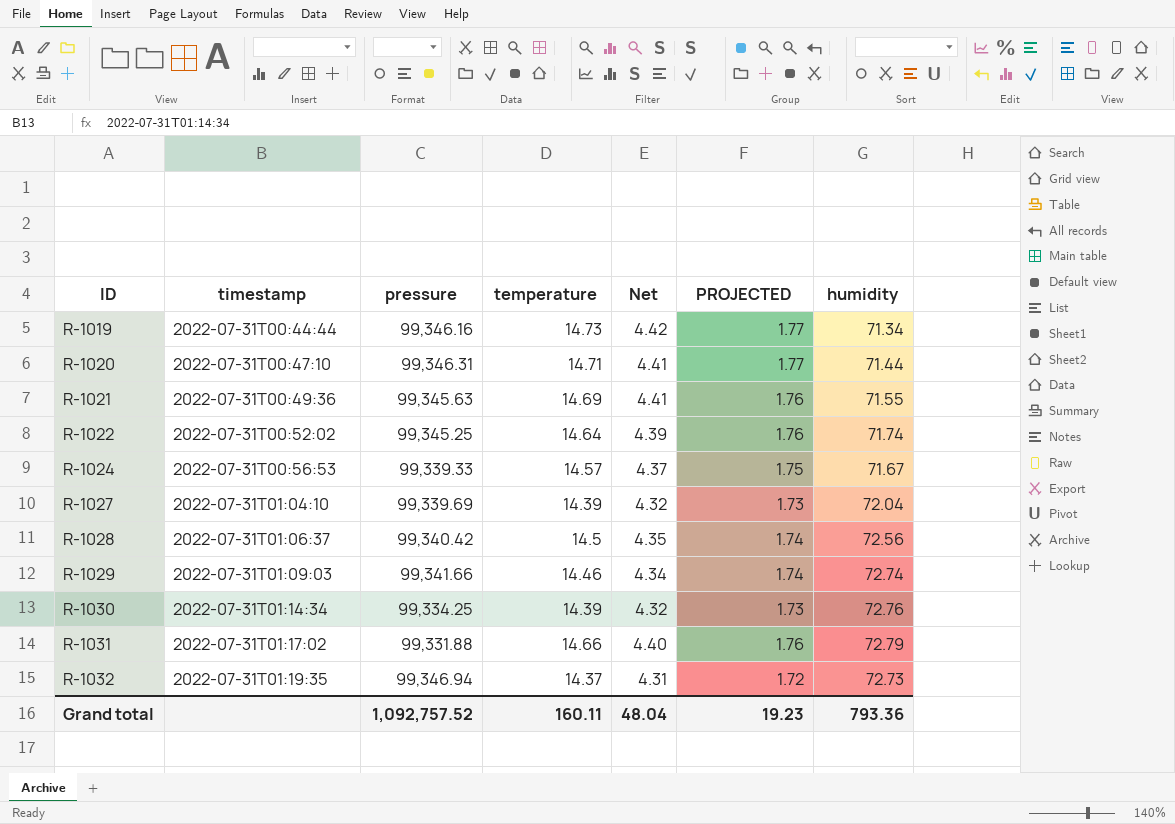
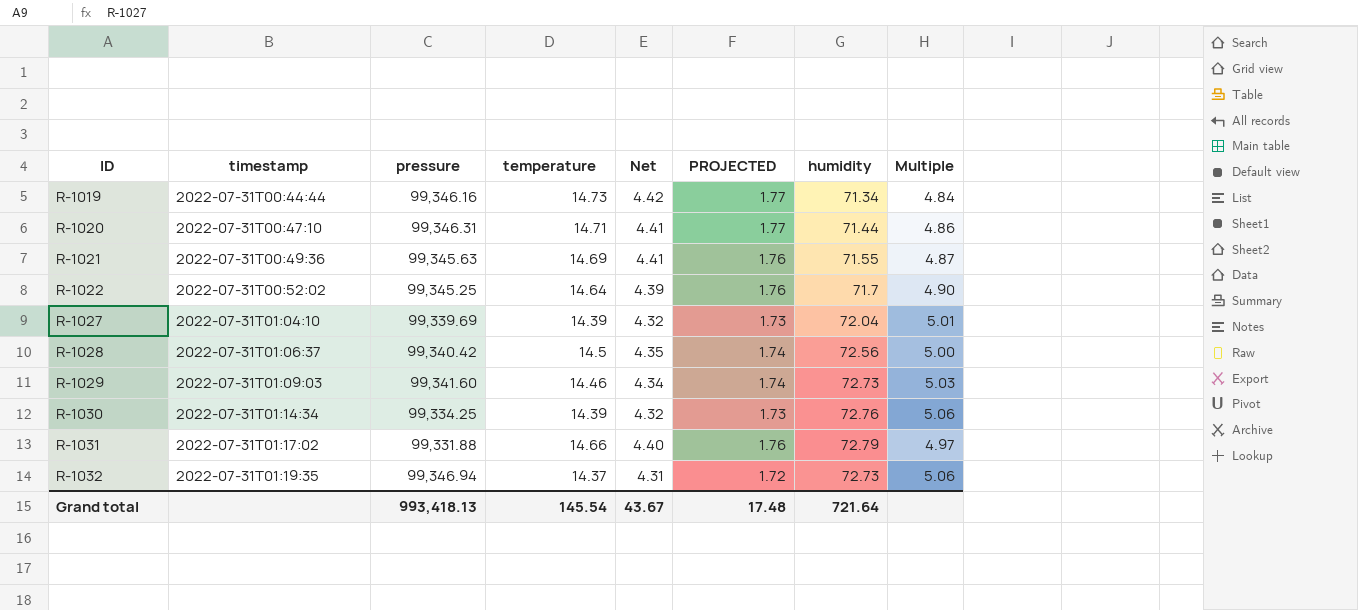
column Multiple | formula: none -> [humidity] / [temperature]
row R-1024: 2022-07-31T00:56:53 | 99,339.33 | 14.57 | 4.37 | 1.75 | 71.67 -> none
R-1022 | humidity: 71.74 -> 71.7
R-1029 | pressure: 99,341.66 -> 99,341.60
R-1029 | humidity: 72.74 -> 72.73
Grand total | pressure: 1,092,757.52 -> 993,418.13
Grand total | temperature: 160.11 -> 145.54
Grand total | Net: 48.04 -> 43.67
Grand total | PROJECTED: 19.23 -> 17.48
Grand total | humidity: 793.36 -> 721.64

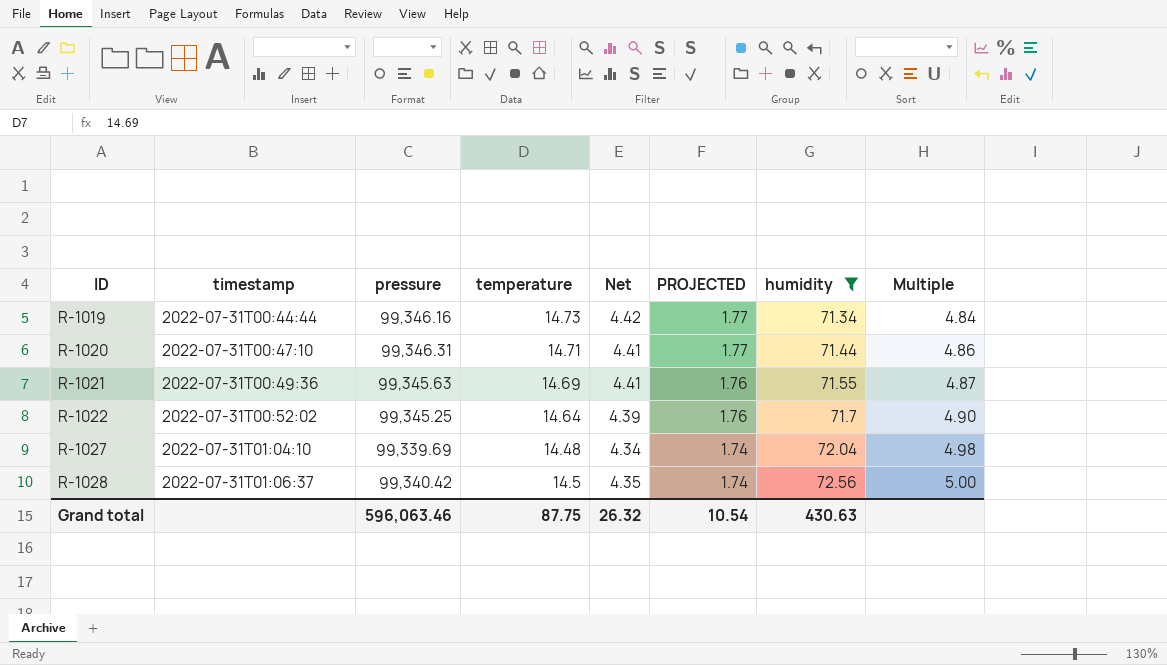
filter: none -> humidity <= 72.56
R-1027 | temperature: 14.39 -> 14.48
R-1027 | Net: 4.32 -> 4.34
R-1027 | PROJECTED: 1.73 -> 1.74
R-1027 | Multiple: 5.01 -> 4.98
Grand total | pressure: 993,418.13 -> 596,063.46
Grand total | temperature: 145.54 -> 87.75
Grand total | Net: 43.67 -> 26.32
Grand total | PROJECTED: 17.48 -> 10.54
Grand total | humidity: 721.64 -> 430.63

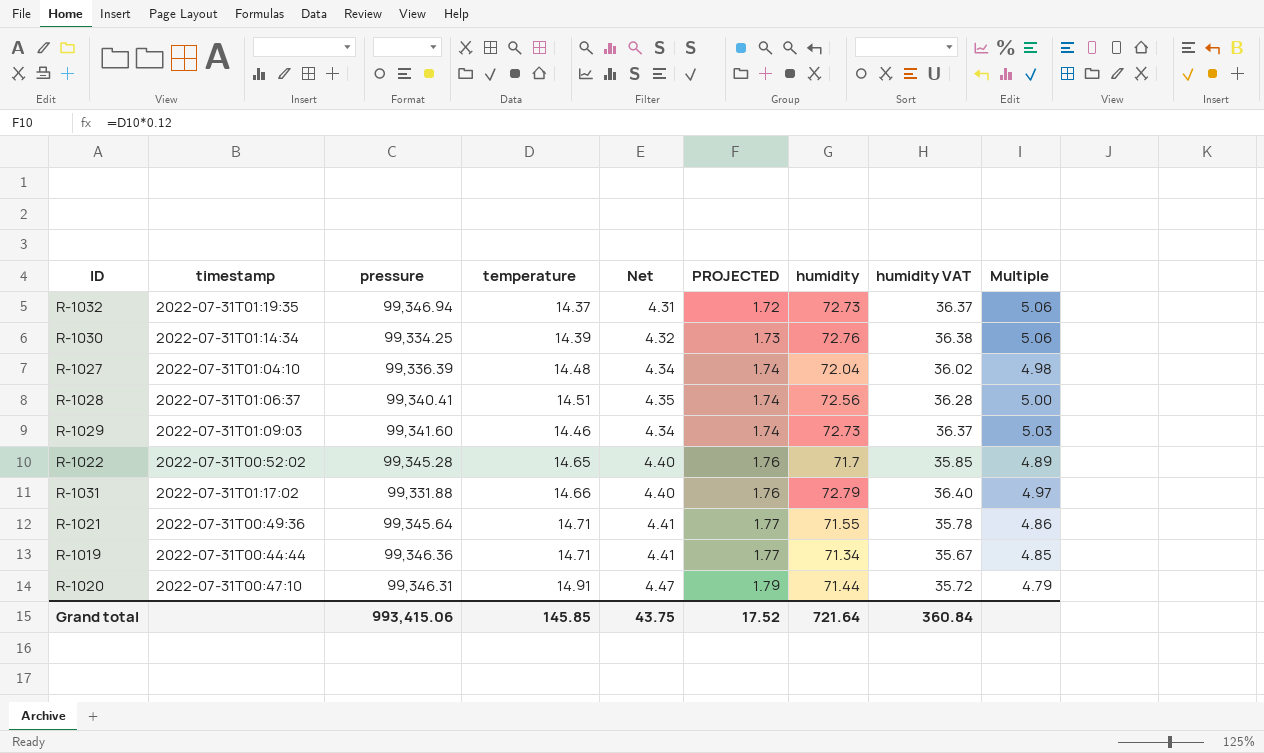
filter: humidity <= 72.56 -> none
row order: ID ascending -> PROJECTED ascending
column humidity VAT | formula: none -> [humidity] * 0.5
R-1027 | pressure: 99,339.69 -> 99,336.39
R-1028 | pressure: 99,340.42 -> 99,340.41
R-1028 | temperature: 14.5 -> 14.51
R-1022 | pressure: 99,345.25 -> 99,345.28
R-1022 | temperature: 14.64 -> 14.65
R-1022 | Net: 4.39 -> 4.40
R-1022 | Multiple: 4.90 -> 4.89
R-1021 | pressure: 99,345.63 -> 99,345.64
R-1021 | temperature: 14.69 -> 14.71
R-1021 | PROJECTED: 1.76 -> 1.77
R-1021 | Multiple: 4.87 -> 4.86
R-1019 | pressure: 99,346.16 -> 99,346.36
R-1019 | temperature: 14.73 -> 14.71
R-1019 | Net: 4.42 -> 4.41
R-1019 | Multiple: 4.84 -> 4.85
R-1020 | temperature: 14.71 -> 14.91
R-1020 | Net: 4.41 -> 4.47
R-1020 | PROJECTED: 1.77 -> 1.79
R-1020 | Multiple: 4.86 -> 4.79
Grand total | pressure: 596,063.46 -> 993,415.06
Grand total | temperature: 87.75 -> 145.85
Grand total | Net: 26.32 -> 43.75
Grand total | PROJECTED: 10.54 -> 17.52
Grand total | humidity: 430.63 -> 721.64

